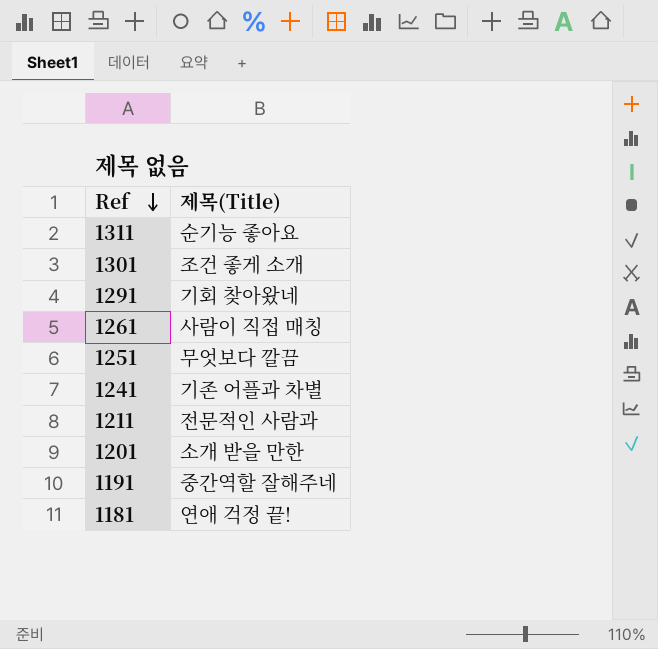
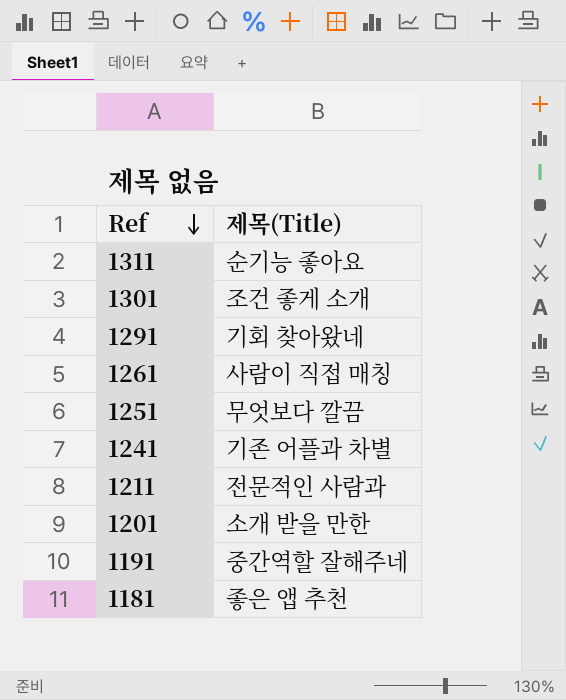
1181 | 제목(Title): 연애 걱정 끝! -> 좋은 앱 추천

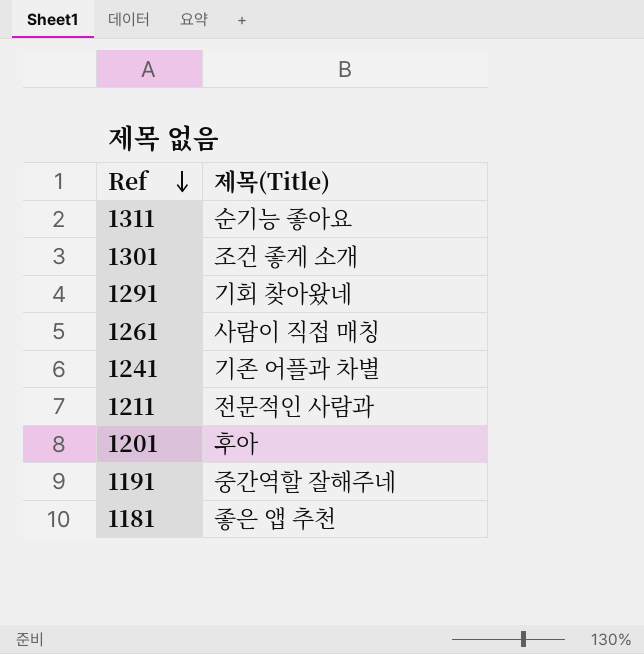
row 1251: 무엇보다 깔끔 -> none
1201 | 제목(Title): 소개 받을 만한 -> 후아

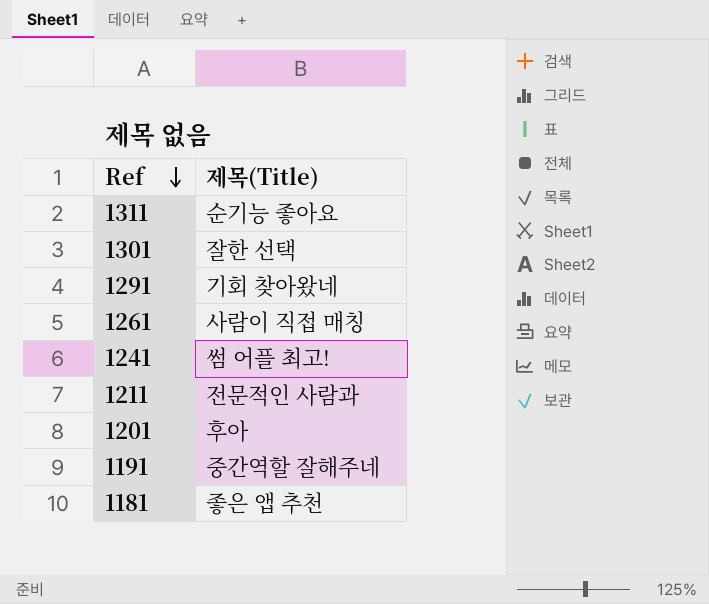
1301 | 제목(Title): 조건 좋게 소개 -> 잘한 선택
1241 | 제목(Title): 기존 어플과 차별 -> 썸 어플 최고!

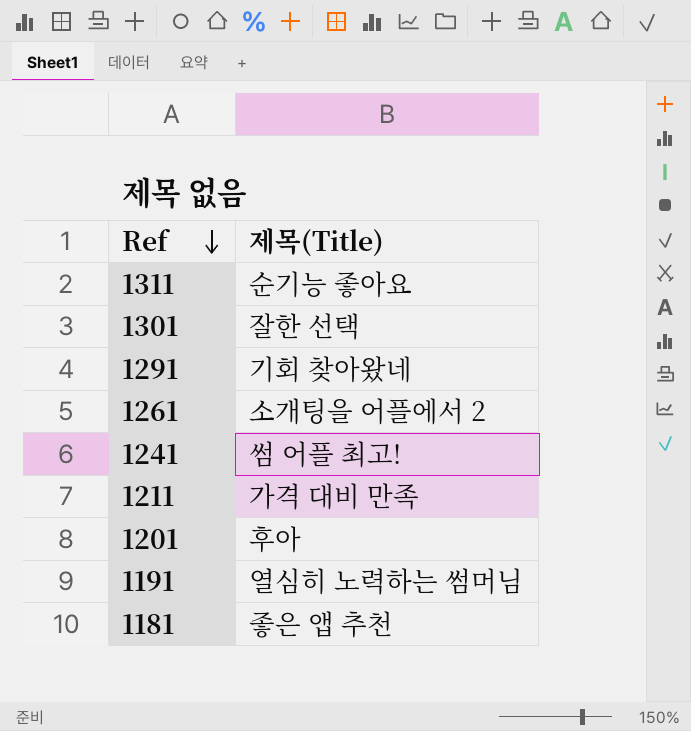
1261 | 제목(Title): 사람이 직접 매칭 -> 소개팅을 어플에서 2
1211 | 제목(Title): 전문적인 사람과 -> 가격 대비 만족
1191 | 제목(Title): 중간역할 잘해주네 -> 열심히 노력하는 썸머님

